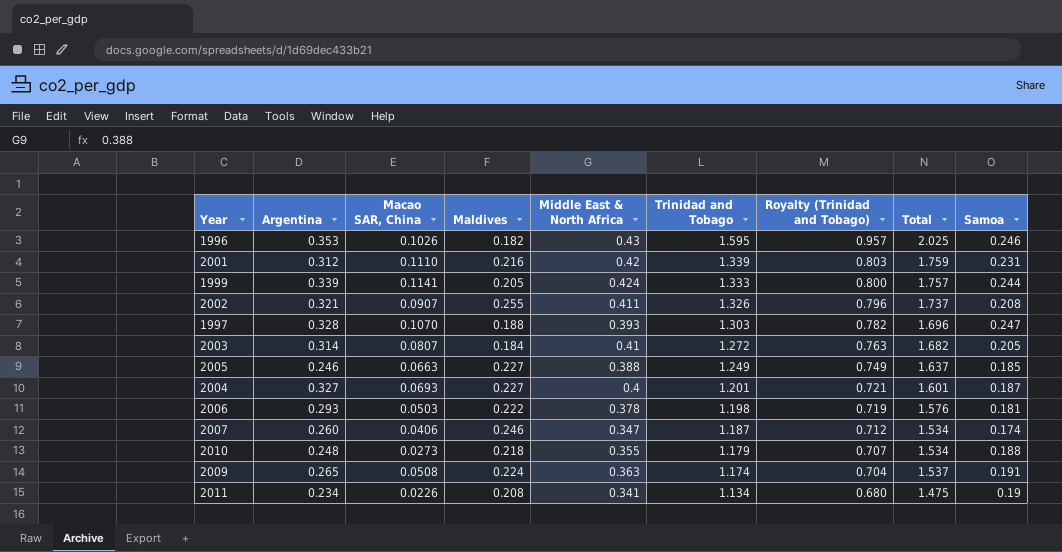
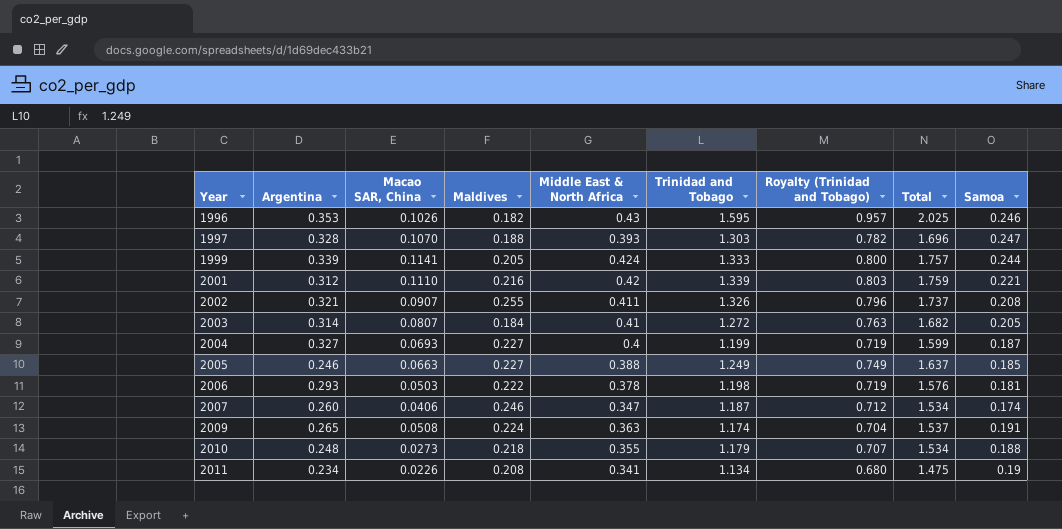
row order: Trinidad and Tobago descending -> Year ascending
2001 | Samoa: 0.231 -> 0.221
2004 | Trinidad and Tobago: 1.201 -> 1.199
2004 | Royalty (Trinidad and Tobago): 0.721 -> 0.719
2004 | Total: 1.601 -> 1.599

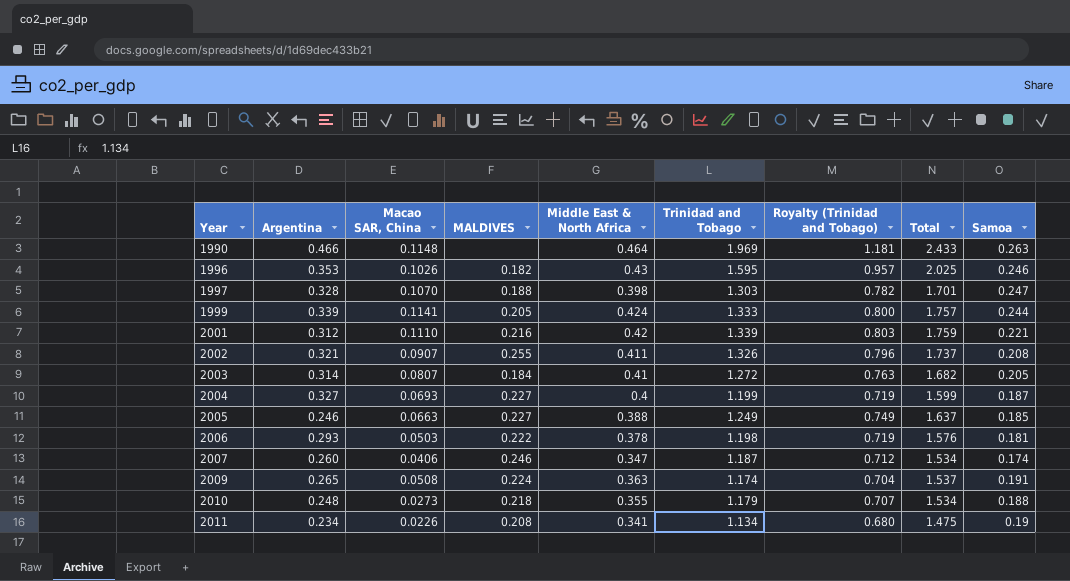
column name: Maldives -> MALDIVES
row 1990: none -> 0.466 | 0.1148 | none | 0.464 | 1.969 | 1.181 | 2.433 | 0.263
1997 | Middle East & North Africa: 0.393 -> 0.398
1997 | Total: 1.696 -> 1.701

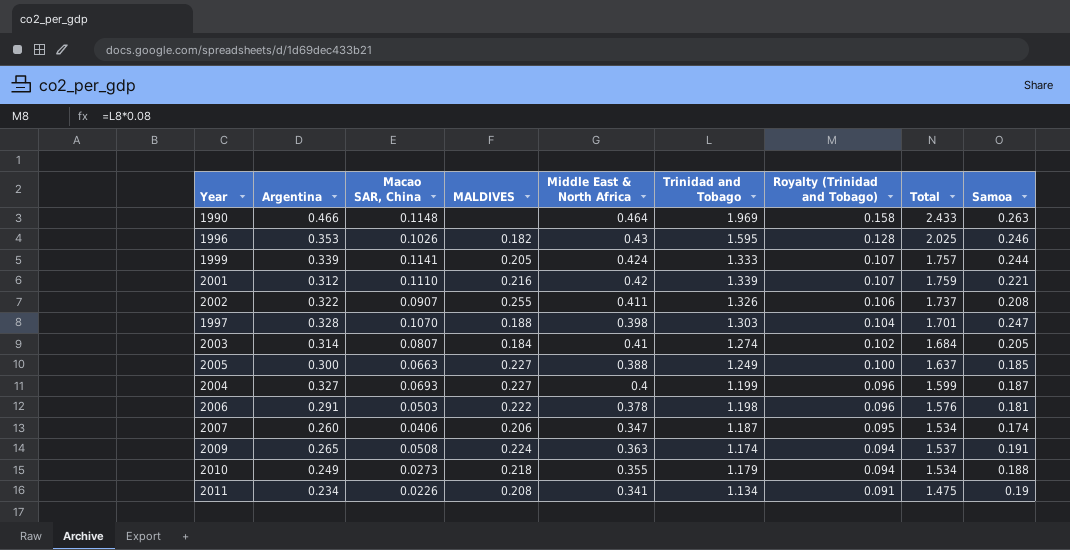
row order: Year ascending -> Royalty (Trinidad and Tobago) descending
column Royalty (Trinidad and Tobago) | formula: [Trinidad and Tobago] * 0.6 -> [Trinidad and Tobago] * 0.08
2002 | Argentina: 0.321 -> 0.322
2003 | Trinidad and Tobago: 1.272 -> 1.274
2003 | Total: 1.682 -> 1.684
2005 | Argentina: 0.246 -> 0.300
2006 | Argentina: 0.293 -> 0.291
2007 | MALDIVES: 0.246 -> 0.206
2010 | Argentina: 0.248 -> 0.249

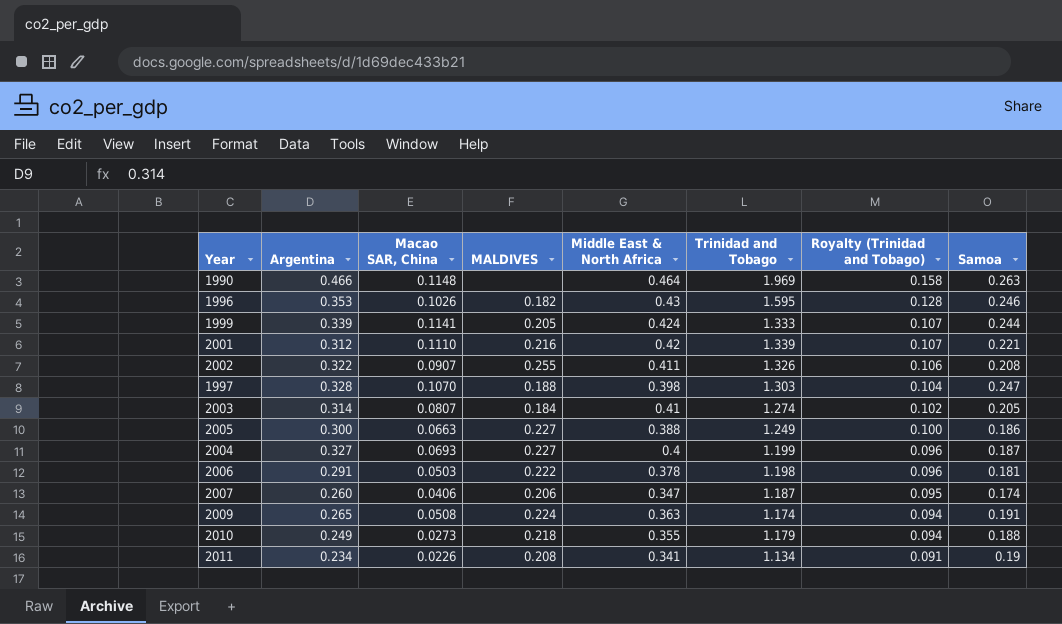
column Total | formula: [Middle East & North Africa] + [Trinidad and Tobago] -> none
2005 | Samoa: 0.185 -> 0.186

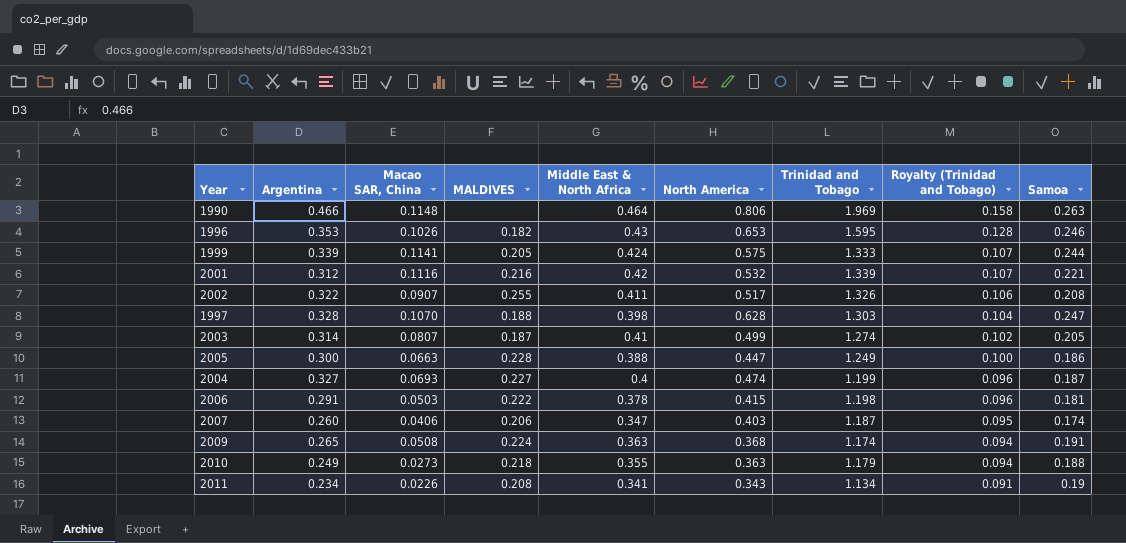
column North America | position: none -> 6
2001 | Macao SAR, China: 0.1110 -> 0.1116
2003 | MALDIVES: 0.184 -> 0.187
2005 | MALDIVES: 0.227 -> 0.228

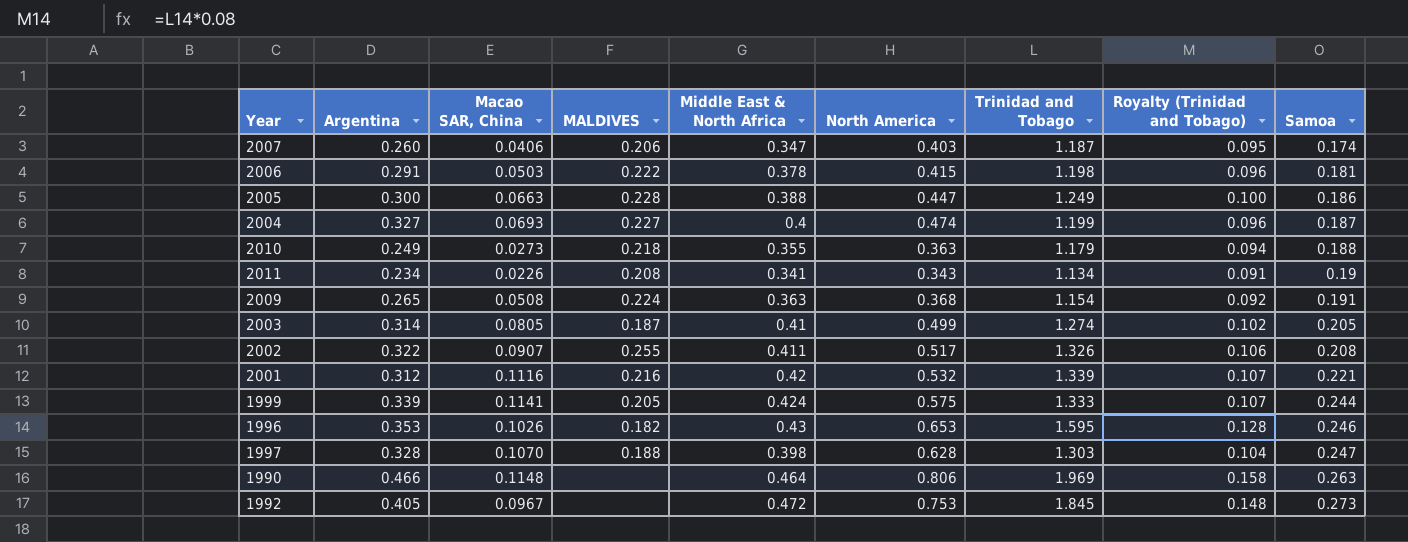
row order: Royalty (Trinidad and Tobago) descending -> Samoa ascending
2009 | Trinidad and Tobago: 1.174 -> 1.154
2009 | Royalty (Trinidad and Tobago): 0.094 -> 0.092
2003 | Macao SAR, China: 0.0807 -> 0.0805
row 1992: none -> 0.405 | 0.0967 | none | 0.472 | 0.753 | 1.845 | 0.148 | 0.273

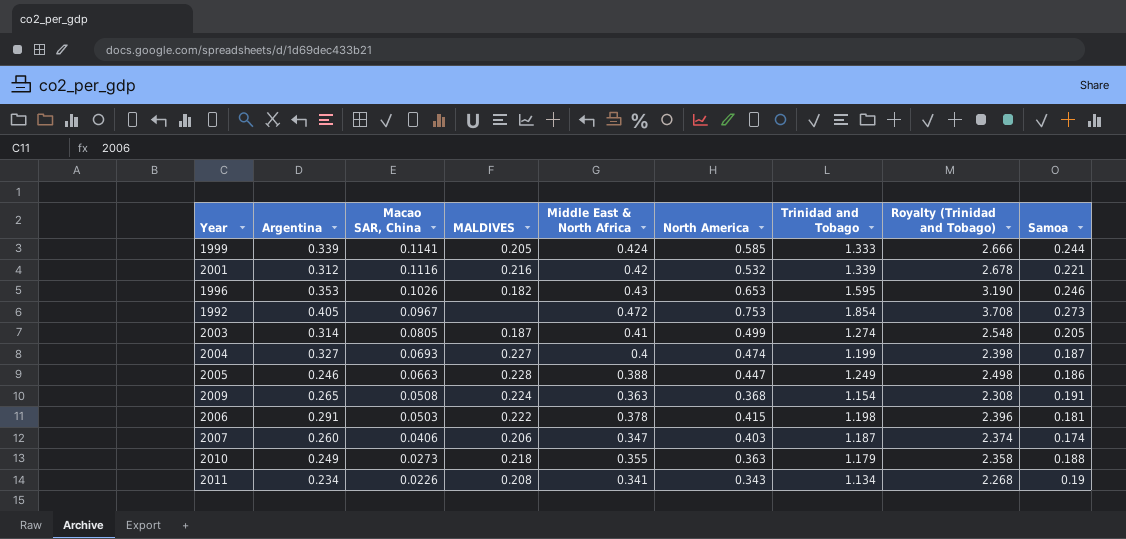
row order: Samoa ascending -> Macao SAR, China descending
column Royalty (Trinidad and Tobago) | formula: [Trinidad and Tobago] * 0.08 -> [Trinidad and Tobago] * 2
row 2002: 0.322 | 0.0907 | 0.255 | 0.411 | 0.517 | 1.326 | 0.106 | 0.208 -> none
row 1997: 0.328 | 0.1070 | 0.188 | 0.398 | 0.628 | 1.303 | 0.104 | 0.247 -> none
row 1990: 0.466 | 0.1148 | none | 0.464 | 0.806 | 1.969 | 0.158 | 0.263 -> none
1999 | North America: 0.575 -> 0.585
1992 | Trinidad and Tobago: 1.845 -> 1.854
2005 | Argentina: 0.300 -> 0.246

